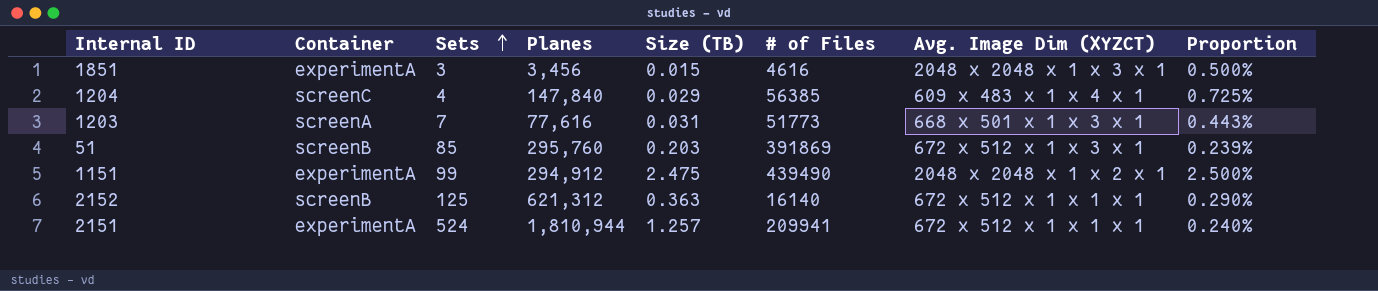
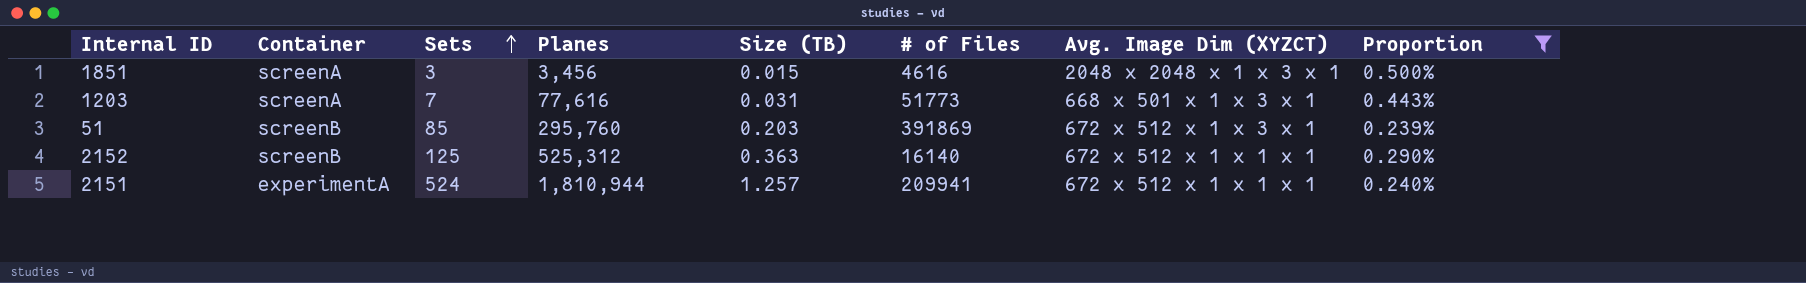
filter: none -> Proportion <= 0.500%
1851 | Container: experimentA -> screenA
2152 | Planes: 621,312 -> 525,312

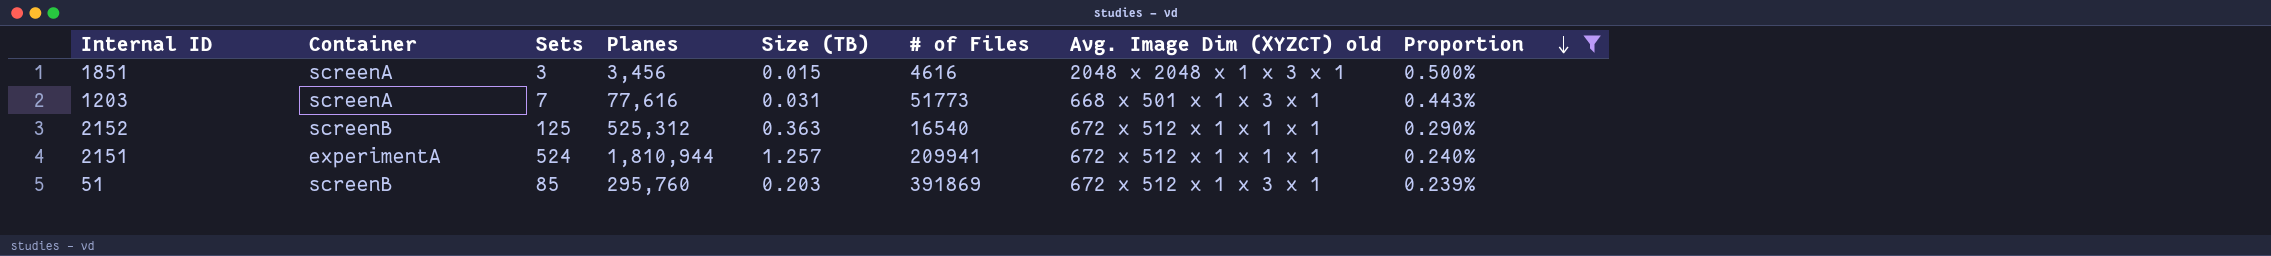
row order: Sets ascending -> Proportion descending
column name: Avg. Image Dim (XYZCT) -> Avg. Image Dim (XYZCT) old
2152 | # of Files: 16140 -> 16540

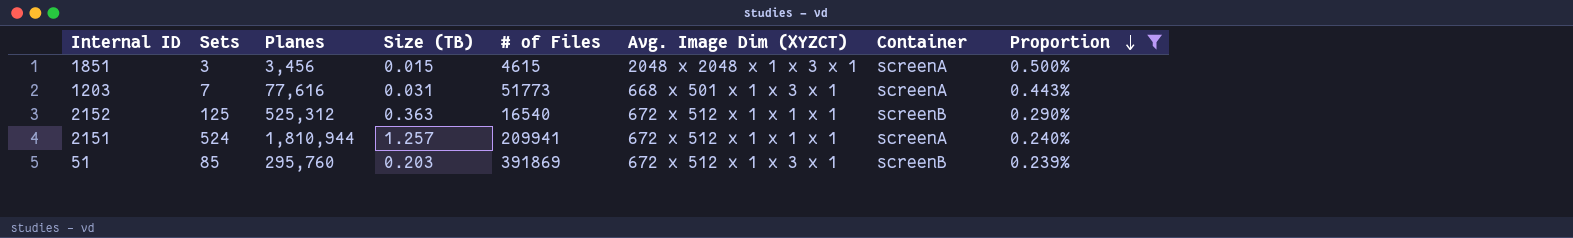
column name: Avg. Image Dim (XYZCT) old -> Avg. Image Dim (XYZCT)
column Container | position: 2 -> 7
1851 | # of Files: 4616 -> 4615
2151 | Container: experimentA -> screenA

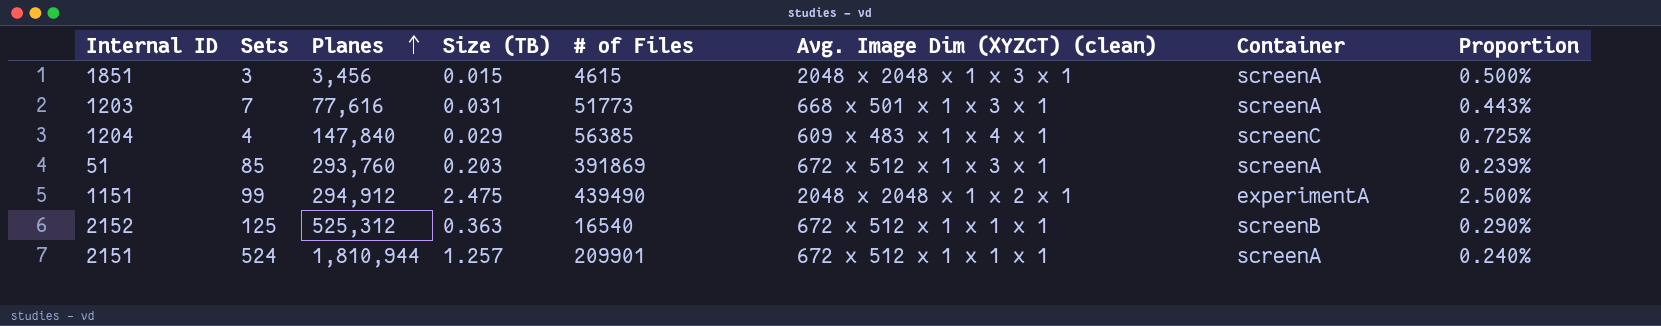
filter: Proportion <= 0.500% -> none
row order: Proportion descending -> Planes ascending
column name: Avg. Image Dim (XYZCT) -> Avg. Image Dim (XYZCT) (clean)
51 | Planes: 295,760 -> 293,760
51 | Container: screenB -> screenA
2151 | # of Files: 209941 -> 209901

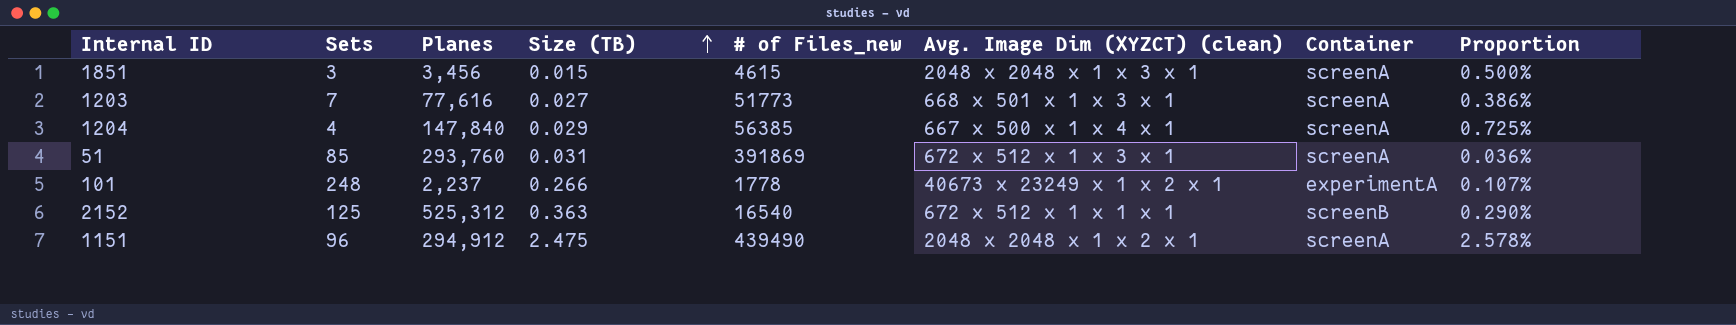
row order: Planes ascending -> Size (TB) ascending
column name: # of Files -> # of Files_new
row 2151: 524 | 1,810,944 | 1.257 | 209901 | 672 x 512 x 1 x 1 x 1 | screenA | 0.240% -> none
1203 | Size (TB): 0.031 -> 0.027
1203 | Proportion: 0.443% -> 0.386%
1204 | Avg. Image Dim (XYZCT) (clean): 609 x 483 x 1 x 4 x 1 -> 667 x 500 x 1 x 4 x 1
1204 | Container: screenC -> screenA
51 | Size (TB): 0.203 -> 0.031
51 | Proportion: 0.239% -> 0.036%
row 101: none -> 248 | 2,237 | 0.266 | 1778 | 40673 x 23249 x 1 x 2 x 1 | experimentA | 0.107%
1151 | Sets: 99 -> 96
1151 | Container: experimentA -> screenA
1151 | Proportion: 2.500% -> 2.578%

